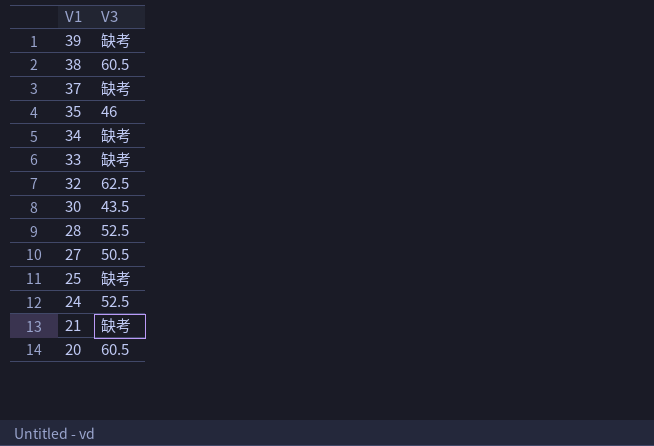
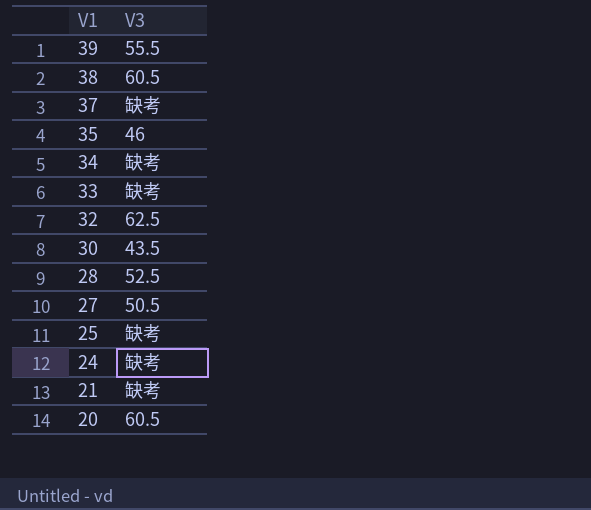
39 | V3: 缺考 -> 55.5
24 | V3: 52.5 -> 缺考

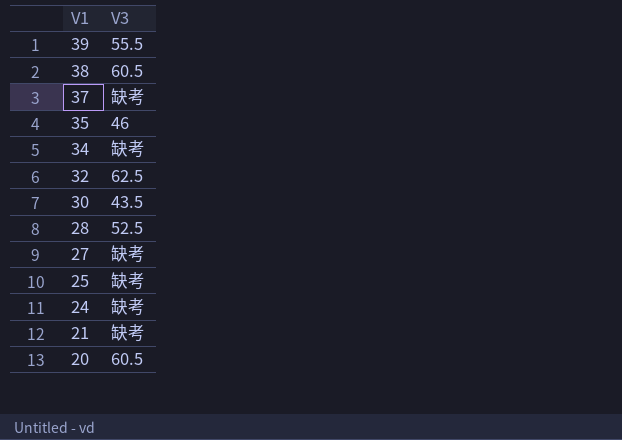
row 33: 缺考 -> none
27 | V3: 50.5 -> 缺考

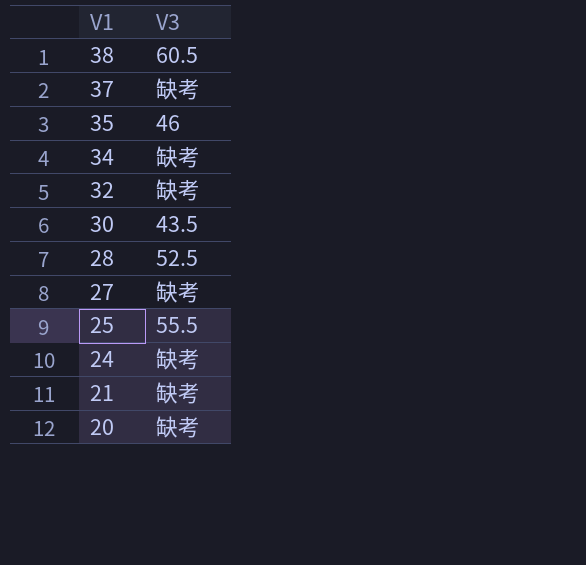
row 39: 55.5 -> none
32 | V3: 62.5 -> 缺考
25 | V3: 缺考 -> 55.5
20 | V3: 60.5 -> 缺考

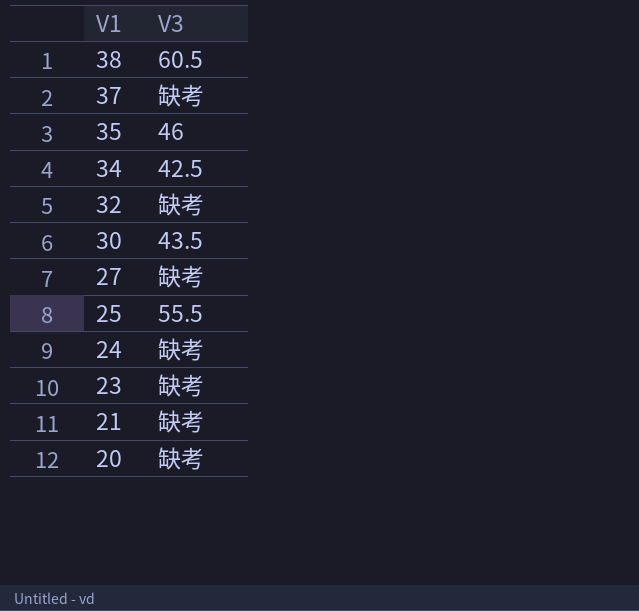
row 28: 52.5 -> none
34 | V3: 缺考 -> 42.5
row 23: none -> 缺考

